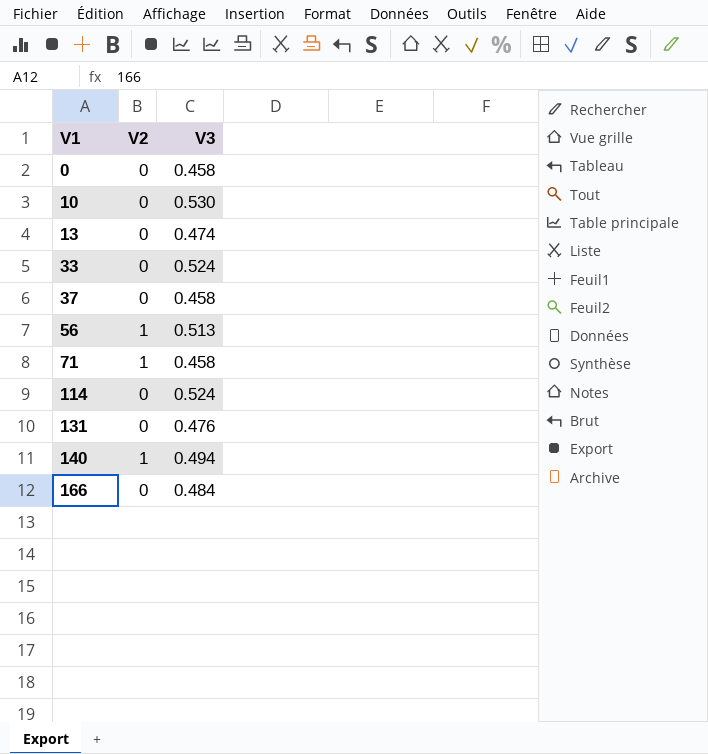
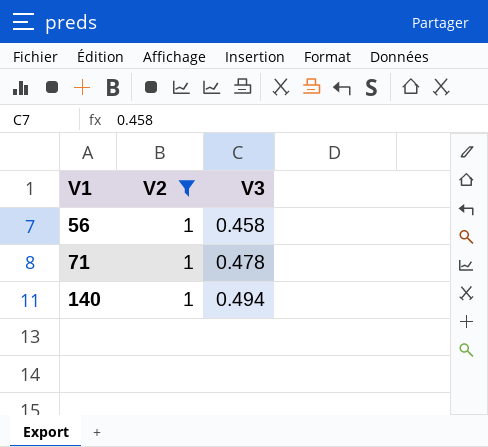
filter: none -> V2 = 1
56 | V3: 0.513 -> 0.458
71 | V3: 0.458 -> 0.478

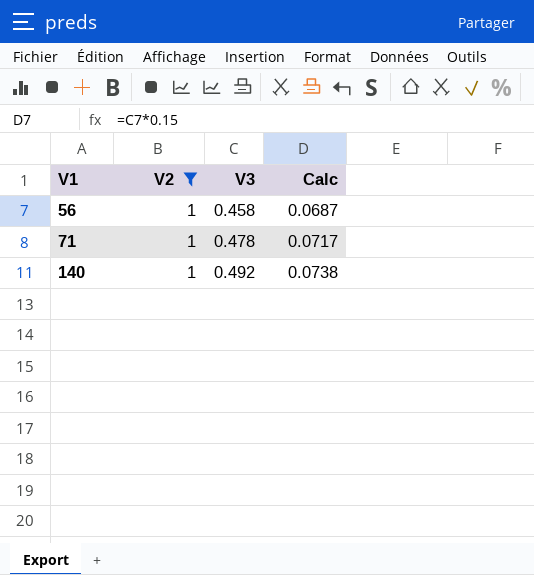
column Calc | formula: none -> [V3] * 0.15
140 | V3: 0.494 -> 0.492

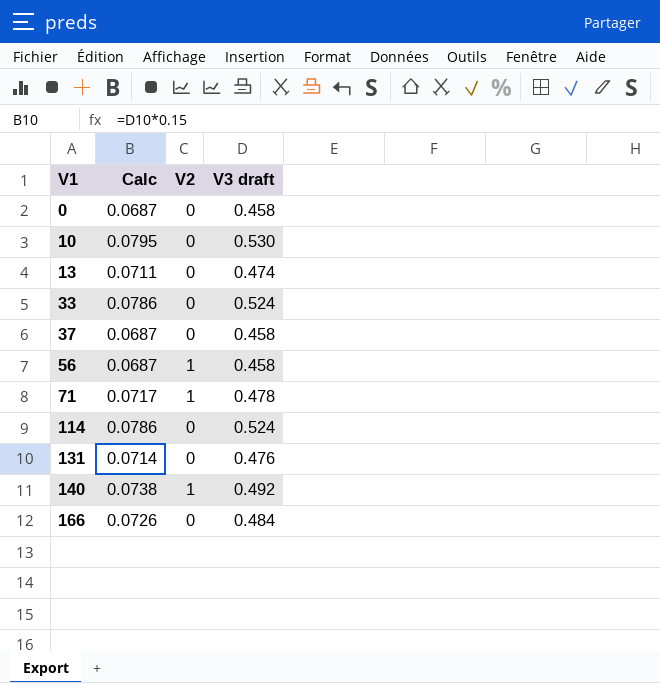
filter: V2 = 1 -> none
column Calc | position: 4 -> 2
column name: V3 -> V3 draft

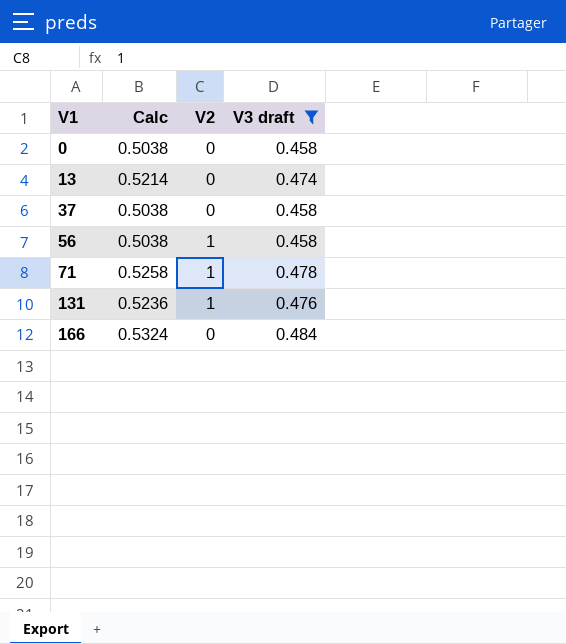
filter: none -> V3 draft <= 0.484
column Calc | formula: [V3 draft] * 0.15 -> [V3 draft] * 1.1
131 | V2: 0 -> 1

